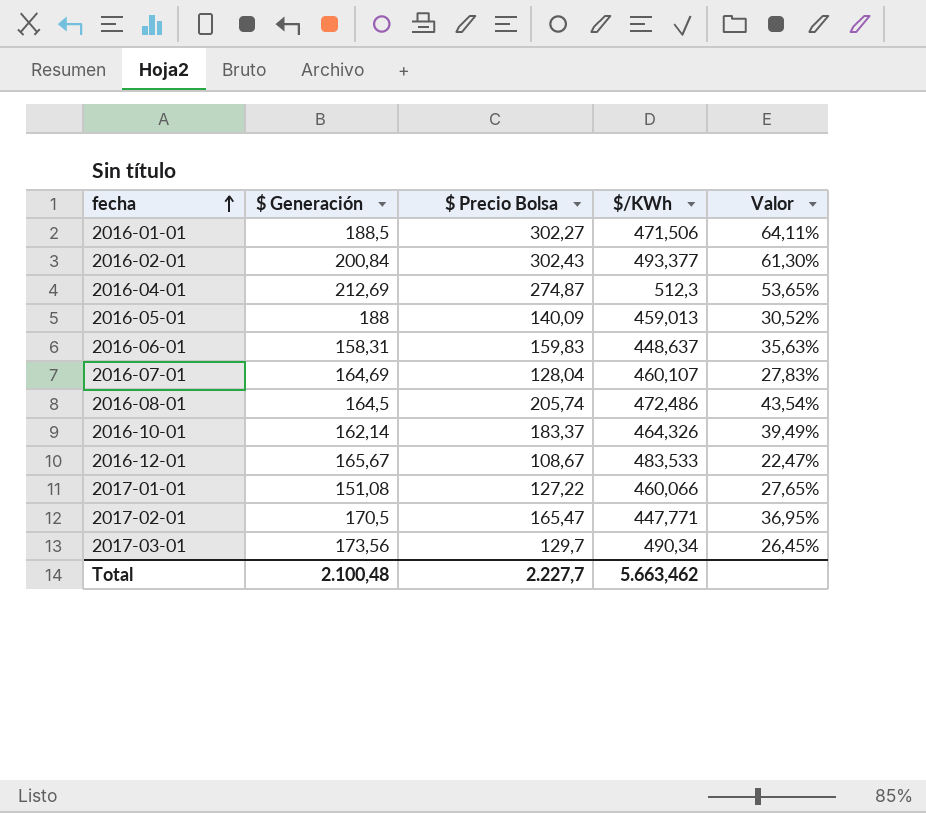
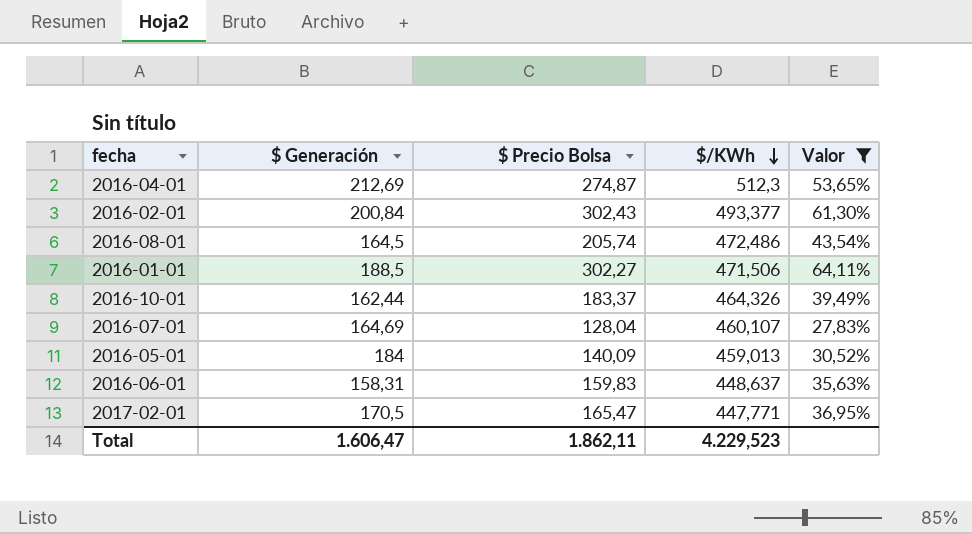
filter: none -> Valor >= 27,83%
row order: fecha ascending -> $/KWh descending
2016-10-01 | $ Generación: 162,14 -> 162,44
2016-05-01 | $ Generación: 188 -> 184
Total | $ Generación: 2.100,48 -> 1.606,47
Total | $ Precio Bolsa: 2.227,7 -> 1.862,11
Total | $/KWh: 5.663,462 -> 4.229,523

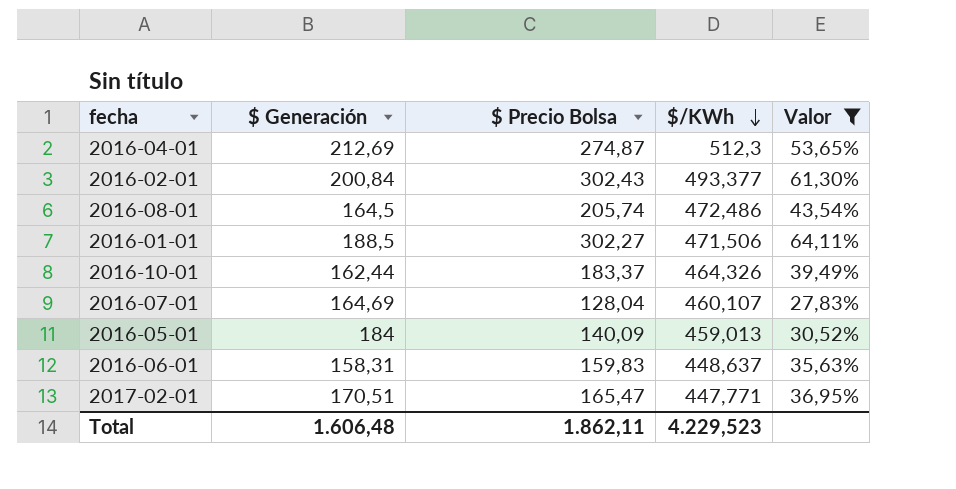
2017-02-01 | $ Generación: 170,5 -> 170,51
Total | $ Generación: 1.606,47 -> 1.606,48

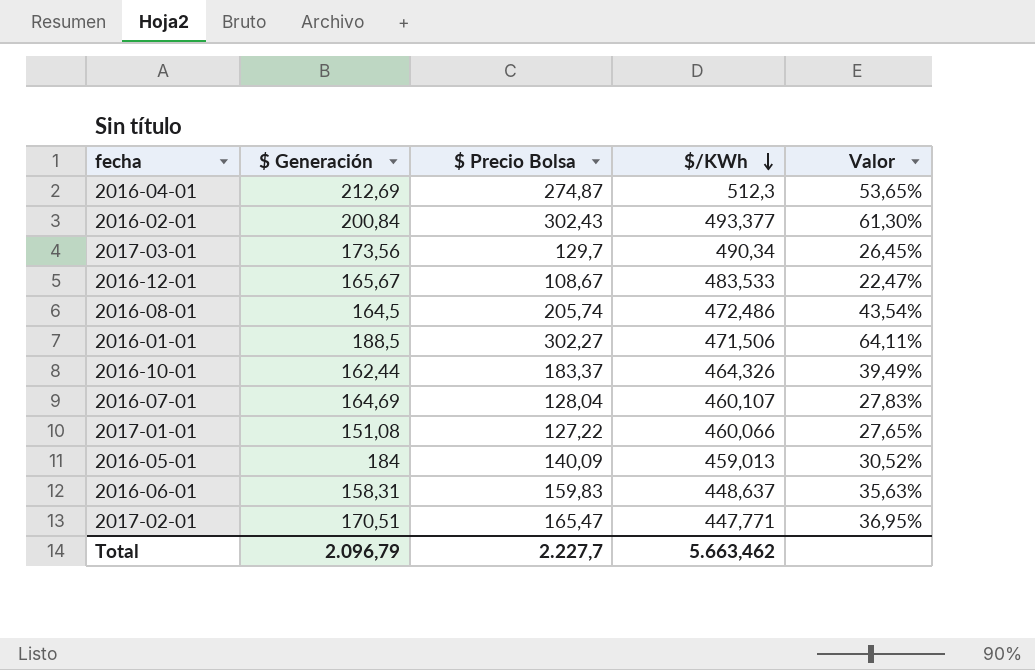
filter: Valor >= 27,83% -> none
Total | $ Generación: 1.606,48 -> 2.096,79
Total | $ Precio Bolsa: 1.862,11 -> 2.227,7
Total | $/KWh: 4.229,523 -> 5.663,462

